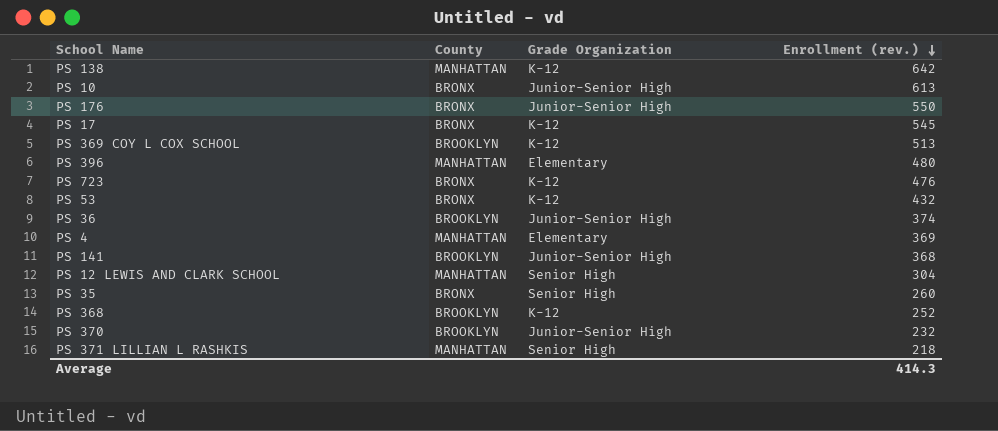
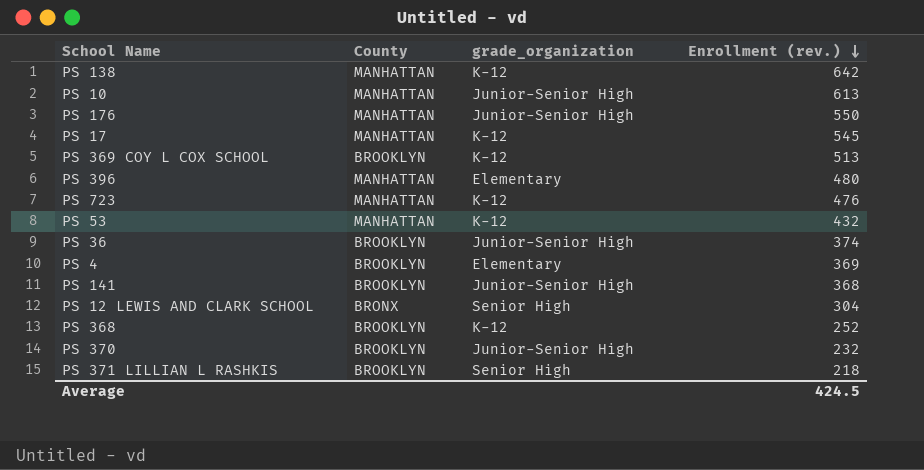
column name: Grade Organization -> grade_organization
row PS 35: BRONX | Senior High | 260 -> none
PS 10 | County: BRONX -> MANHATTAN
PS 176 | County: BRONX -> MANHATTAN
PS 17 | County: BRONX -> MANHATTAN
PS 723 | County: BRONX -> MANHATTAN
PS 53 | County: BRONX -> MANHATTAN
PS 4 | County: MANHATTAN -> BROOKLYN
PS 12 LEWIS AND CLARK SCHOOL | County: MANHATTAN -> BRONX
PS 371 LILLIAN L RASHKIS | County: MANHATTAN -> BROOKLYN
Average | Enrollment (rev.): 414.3 -> 424.5

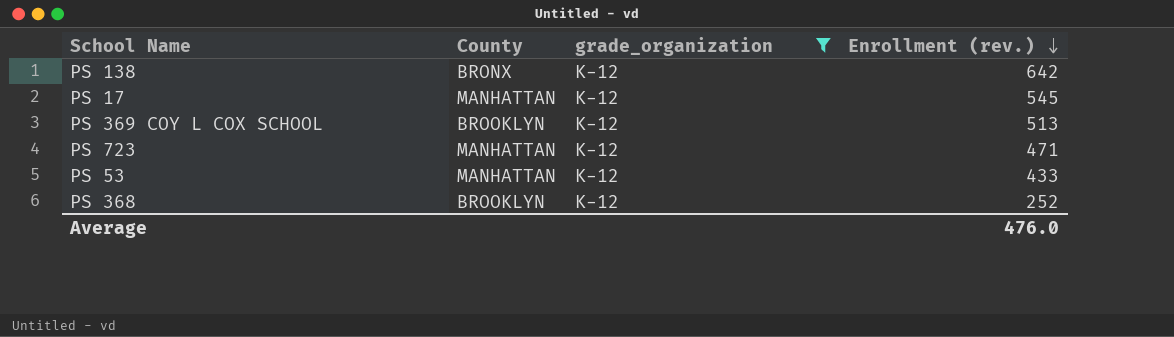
filter: none -> grade_organization = K-12
PS 138 | County: MANHATTAN -> BRONX
PS 723 | Enrollment (rev.): 476 -> 471
PS 53 | Enrollment (rev.): 432 -> 433
Average | Enrollment (rev.): 424.5 -> 476.0

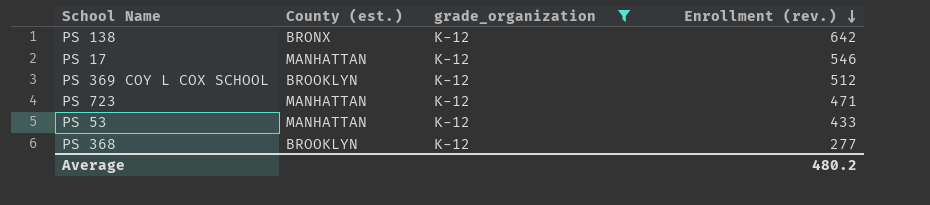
column name: County -> County (est.)
PS 17 | Enrollment (rev.): 545 -> 546
PS 369 COY L COX SCHOOL | Enrollment (rev.): 513 -> 512
PS 368 | Enrollment (rev.): 252 -> 277
Average | Enrollment (rev.): 476.0 -> 480.2

